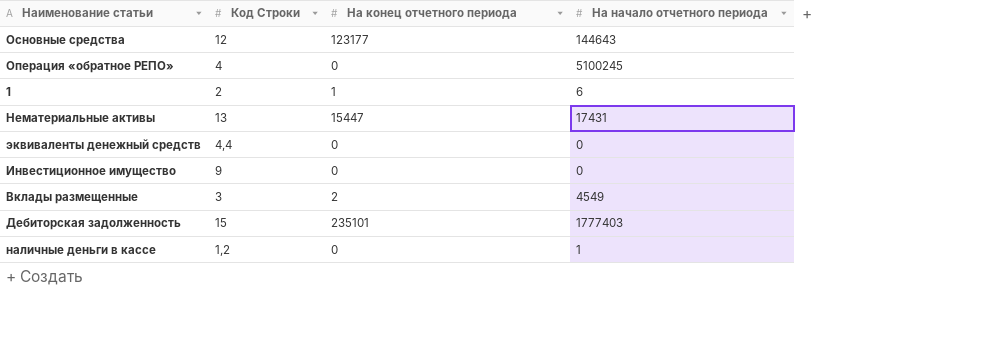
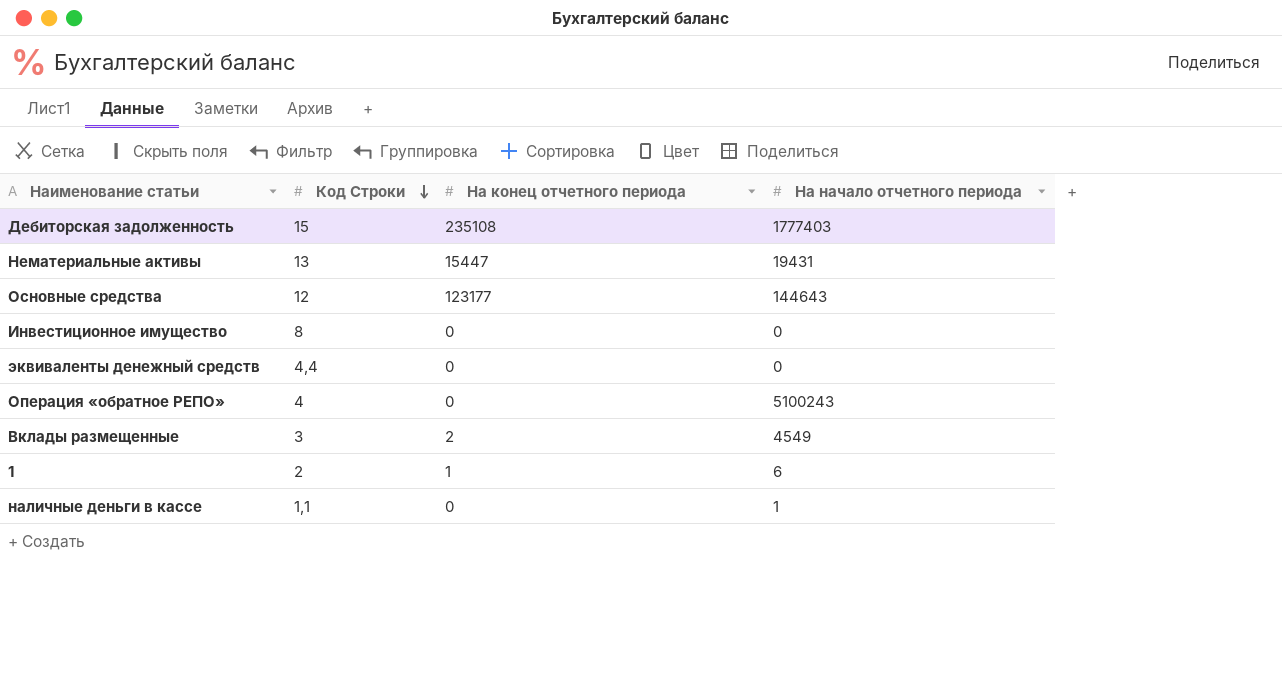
row order: none -> Код Строки descending
Дебиторская задолженность | На конец отчетного периода: 235101 -> 235108
Нематериальные активы | На начало отчетного периода: 17431 -> 19431
Инвестиционное имущество | Код Строки: 9 -> 8
Операция «обратное РЕПО» | На начало отчетного периода: 5100245 -> 5100243
наличные деньги в кассе | Код Строки: 1,2 -> 1,1

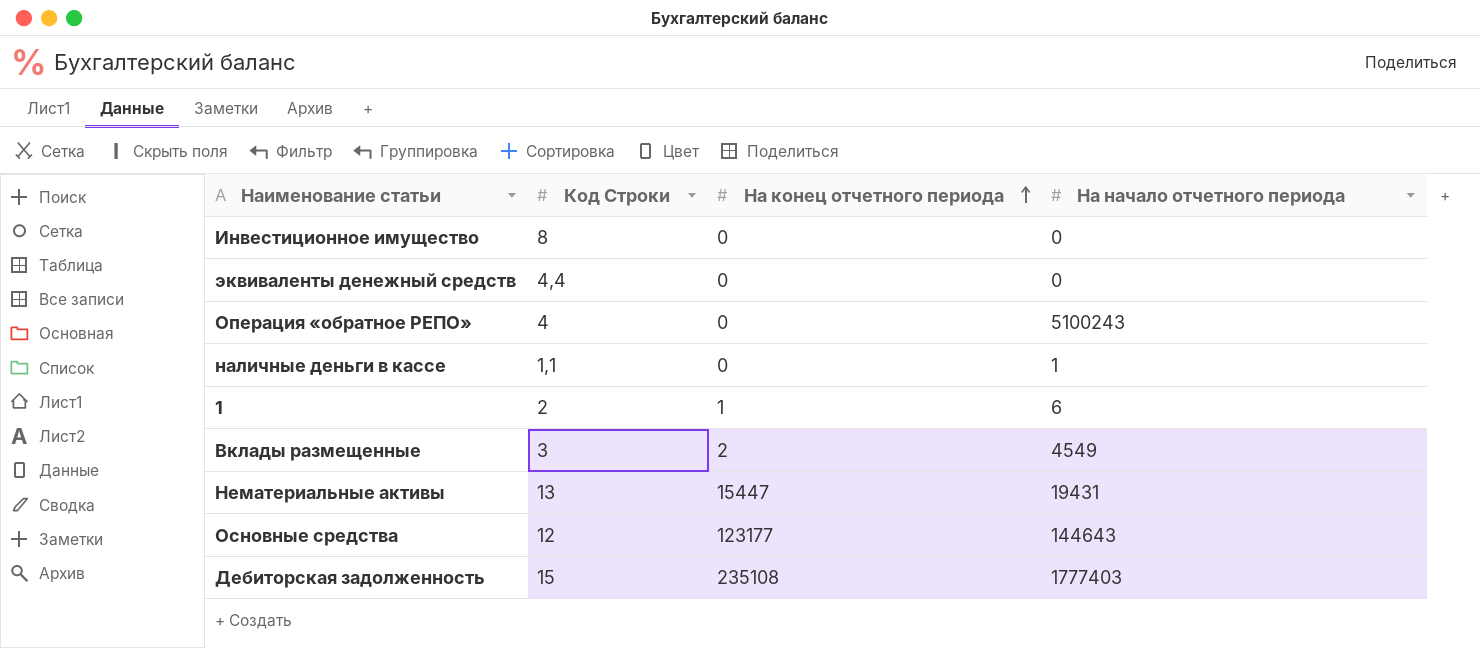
row order: Код Строки descending -> На конец отчетного периода ascending

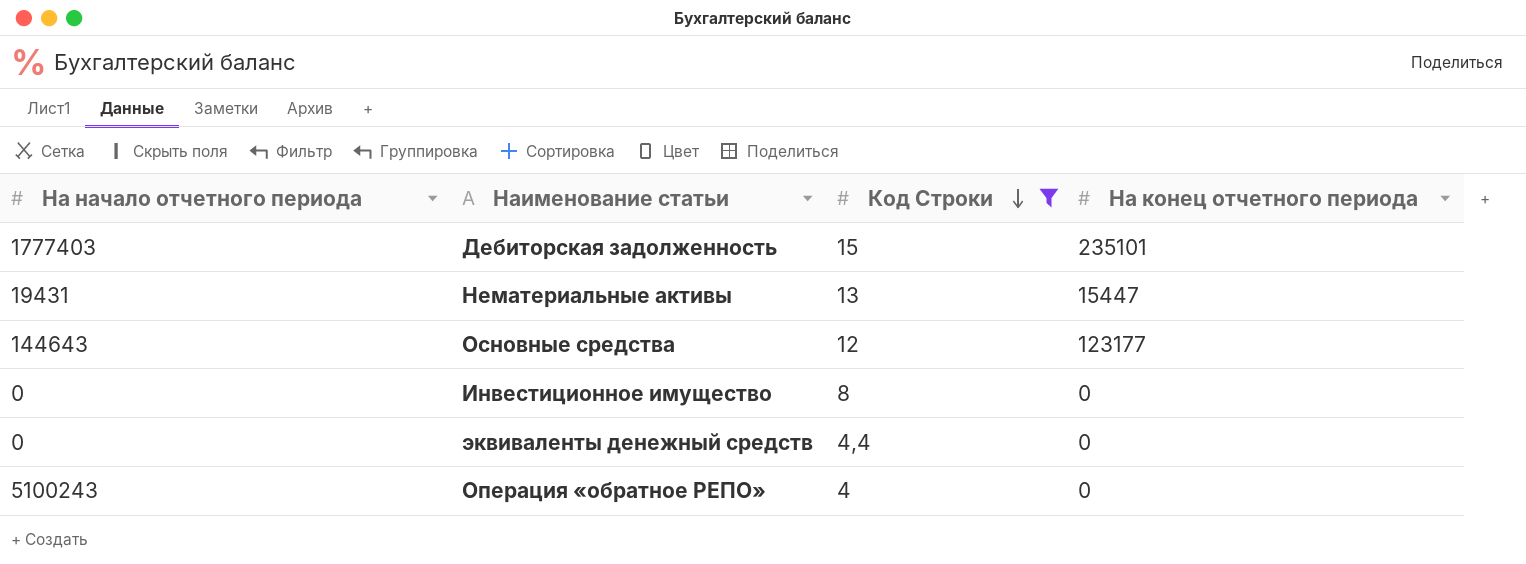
filter: none -> Код Строки >= 4
row order: На конец отчетного периода ascending -> Код Строки descending
column На начало отчетного периода | position: 4 -> 1
Дебиторская задолженность | На конец отчетного периода: 235108 -> 235101

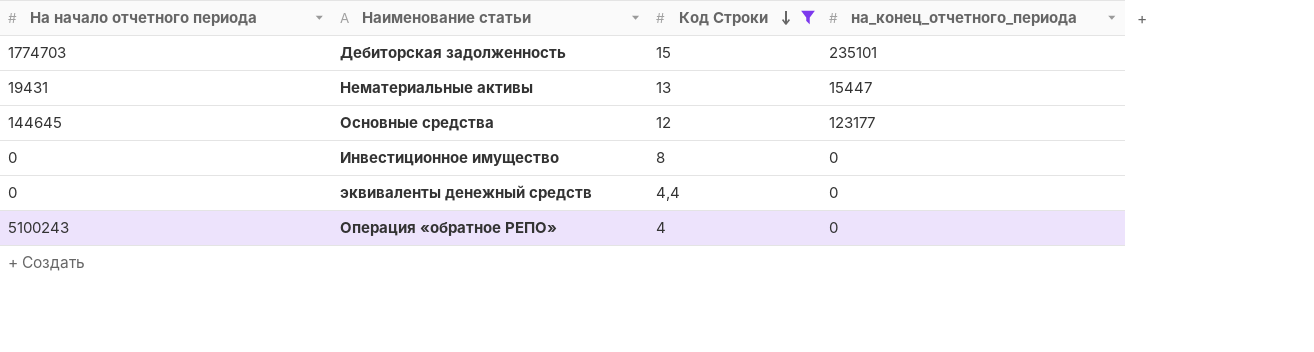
column name: На конец отчетного периода -> на_конец_отчетного_периода
Дебиторская задолженность | На начало отчетного периода: 1777403 -> 1774703
Основные средства | На начало отчетного периода: 144643 -> 144645

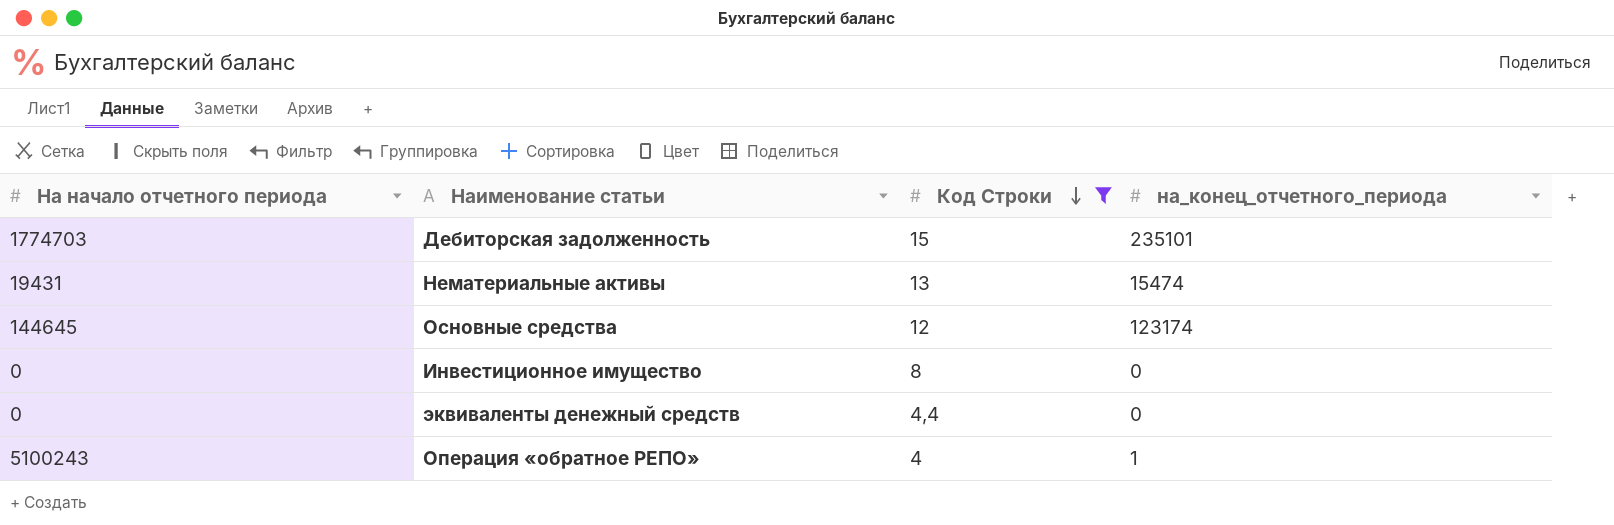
Нематериальные активы | на_конец_отчетного_периода: 15447 -> 15474
Основные средства | на_конец_отчетного_периода: 123177 -> 123174
Операция «обратное РЕПО» | на_конец_отчетного_периода: 0 -> 1

